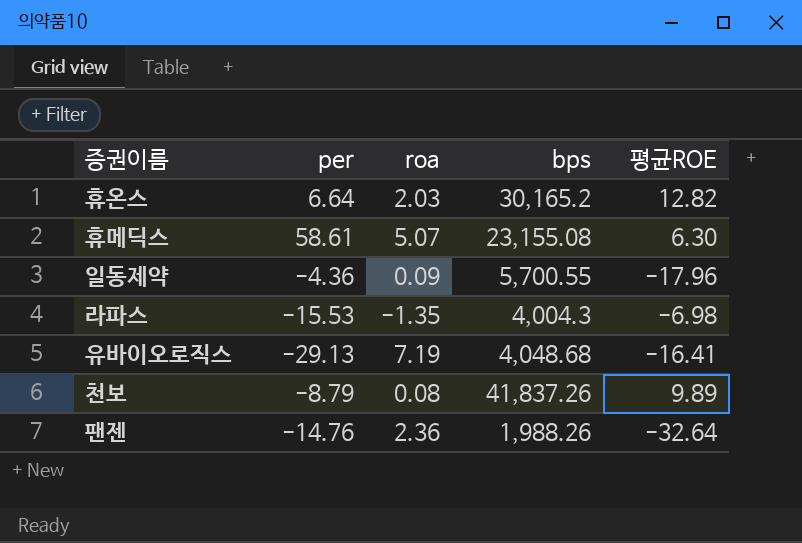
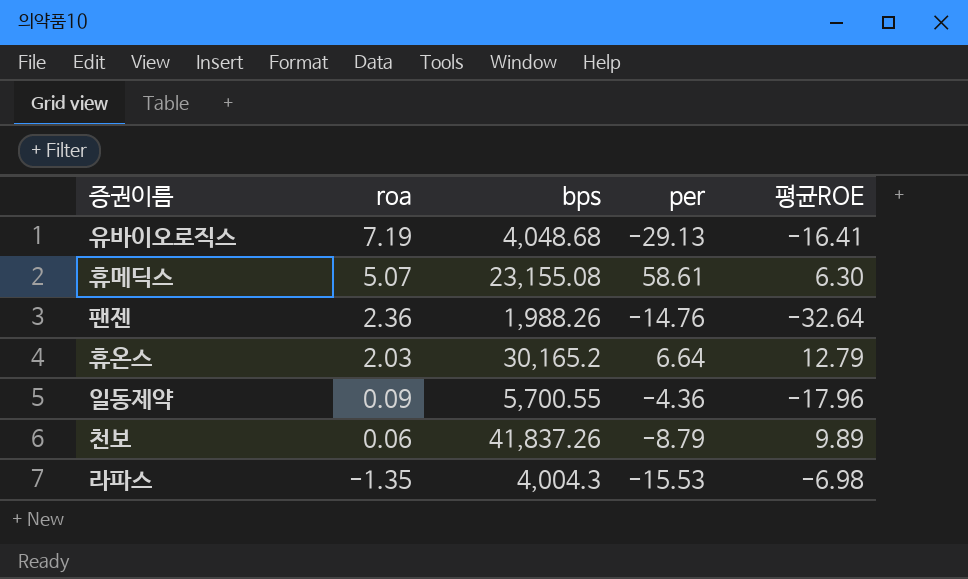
row order: none -> roa descending
column per | position: 2 -> 4
휴온스 | 평균ROE: 12.82 -> 12.79
천보 | roa: 0.08 -> 0.06

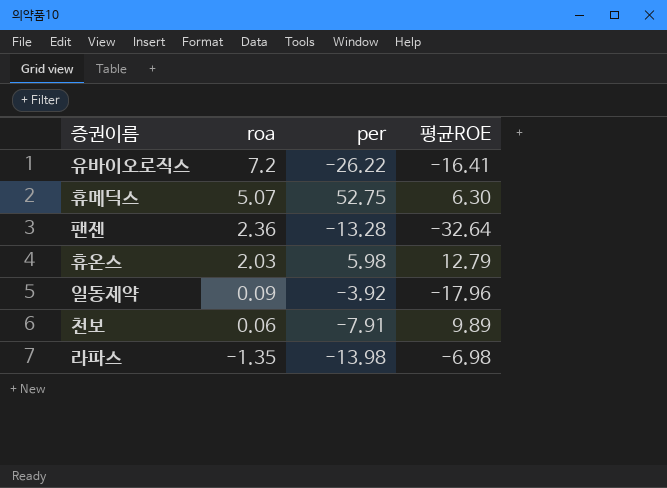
column bps | position: 3 -> none
유바이오로직스 | roa: 7.19 -> 7.2
유바이오로직스 | per: -29.13 -> -26.22
휴메딕스 | per: 58.61 -> 52.75
팬젠 | per: -14.76 -> -13.28
휴온스 | per: 6.64 -> 5.98
일동제약 | per: -4.36 -> -3.92
천보 | per: -8.79 -> -7.91
라파스 | per: -15.53 -> -13.98

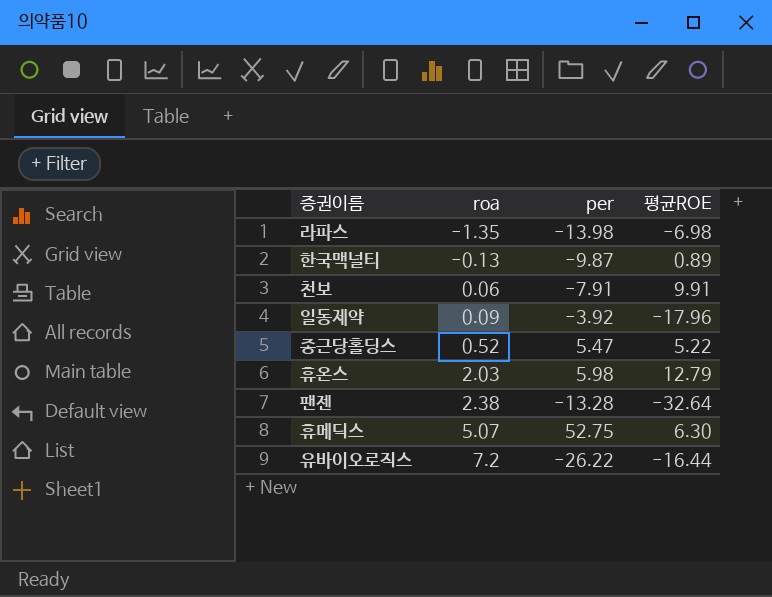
row order: roa descending -> roa ascending
row 한국맥널티: none -> -0.13 | -9.87 | 0.89
천보 | 평균ROE: 9.89 -> 9.91
row 종근당홀딩스: none -> 0.52 | 5.47 | 5.22
팬젠 | roa: 2.36 -> 2.38
유바이오로직스 | 평균ROE: -16.41 -> -16.44

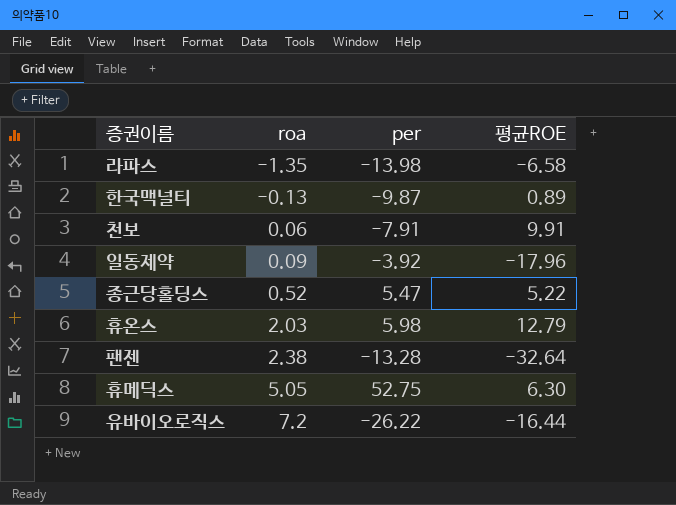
라파스 | 평균ROE: -6.98 -> -6.58
휴메딕스 | roa: 5.07 -> 5.05

